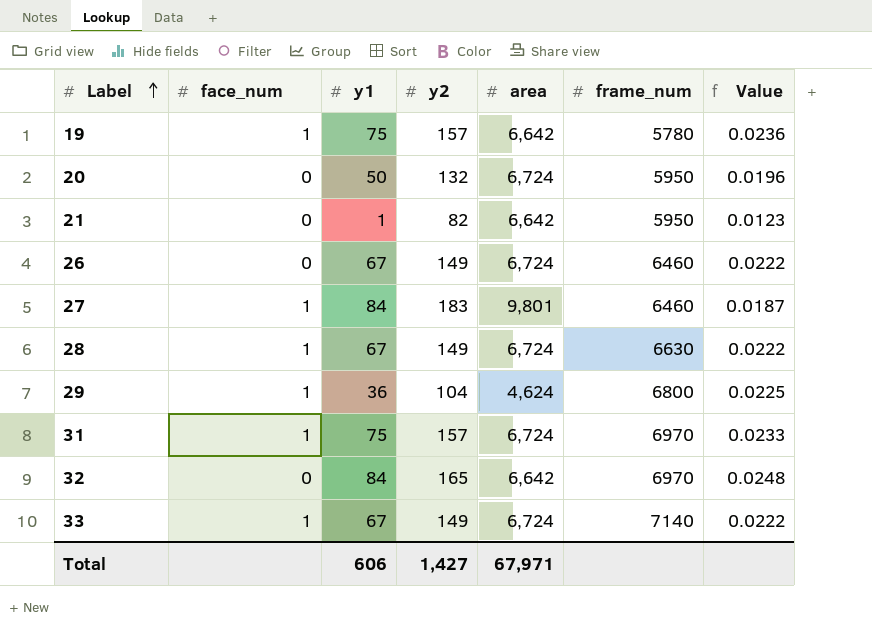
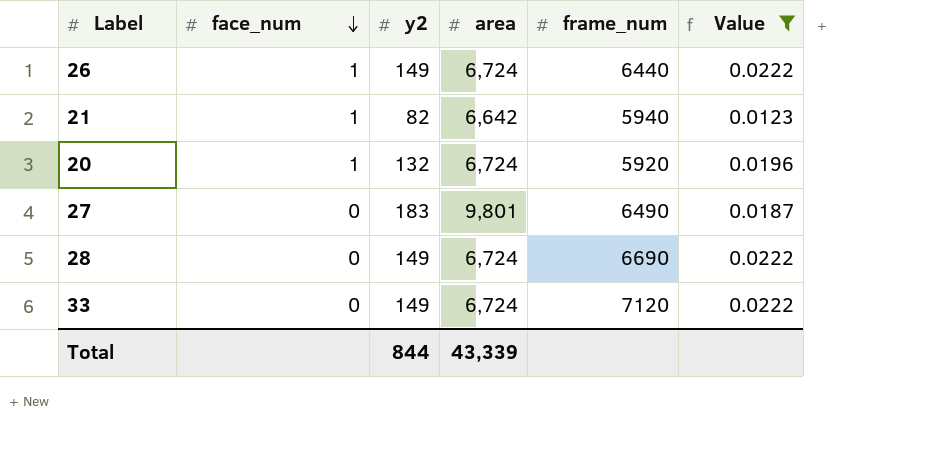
filter: none -> Value <= 0.0222
row order: Label ascending -> face_num descending
column y1 | position: 3 -> none
26 | face_num: 0 -> 1
26 | frame_num: 6460 -> 6440
21 | face_num: 0 -> 1
21 | frame_num: 5950 -> 5940
20 | face_num: 0 -> 1
20 | frame_num: 5950 -> 5920
27 | face_num: 1 -> 0
27 | frame_num: 6460 -> 6490
28 | face_num: 1 -> 0
28 | frame_num: 6630 -> 6690
33 | face_num: 1 -> 0
33 | frame_num: 7140 -> 7120
Total | y2: 1,427 -> 844
Total | area: 67,971 -> 43,339

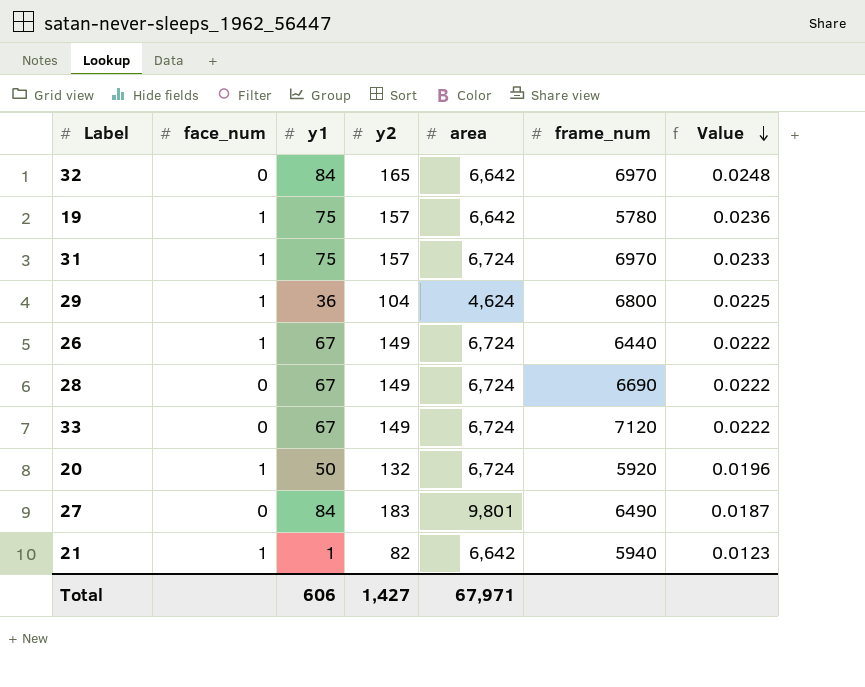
filter: Value <= 0.0222 -> none
row order: face_num descending -> Value descending
column y1 | position: none -> 3
Total | y2: 844 -> 1,427
Total | area: 43,339 -> 67,971

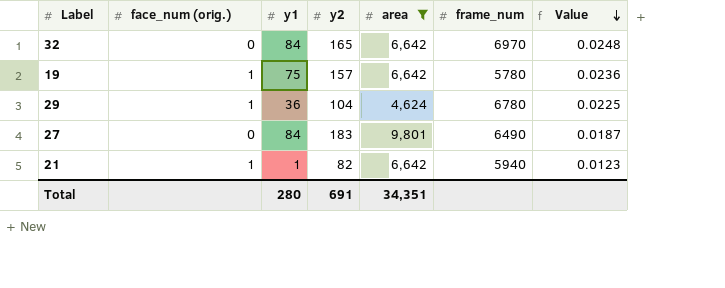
filter: none -> area != 6,724
column name: face_num -> face_num (orig.)
29 | frame_num: 6800 -> 6780
Total | y1: 606 -> 280
Total | y2: 1,427 -> 691
Total | area: 67,971 -> 34,351

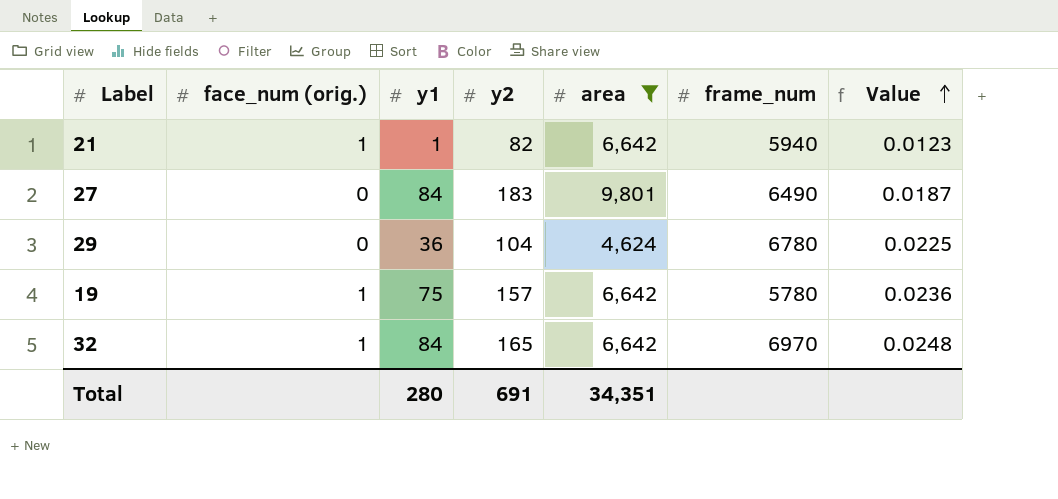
row order: Value descending -> Value ascending
29 | face_num (orig.): 1 -> 0
32 | face_num (orig.): 0 -> 1

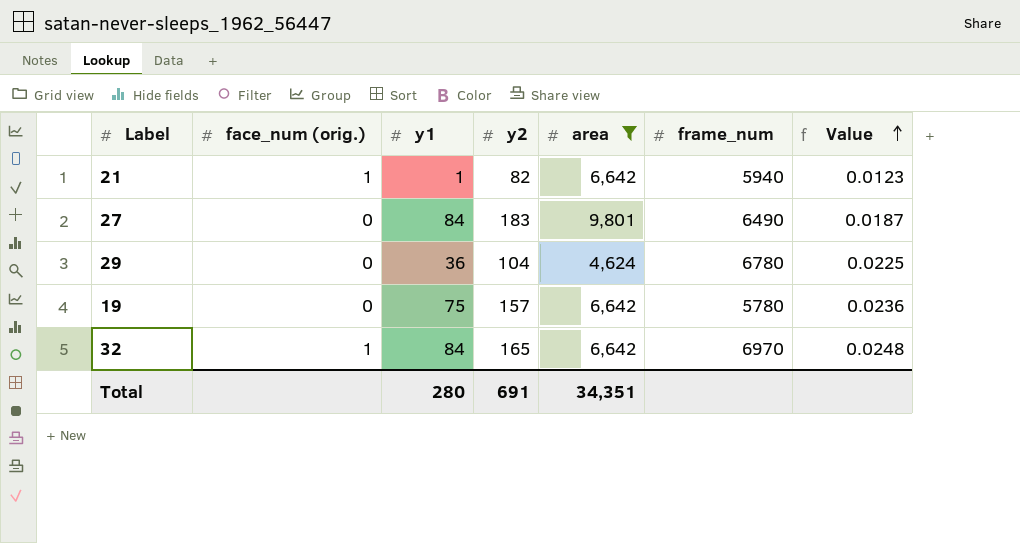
19 | face_num (orig.): 1 -> 0

